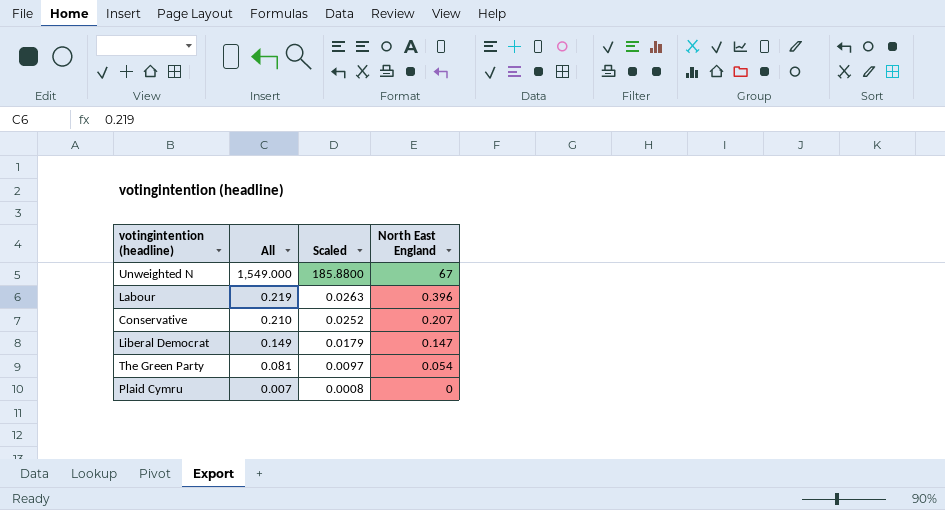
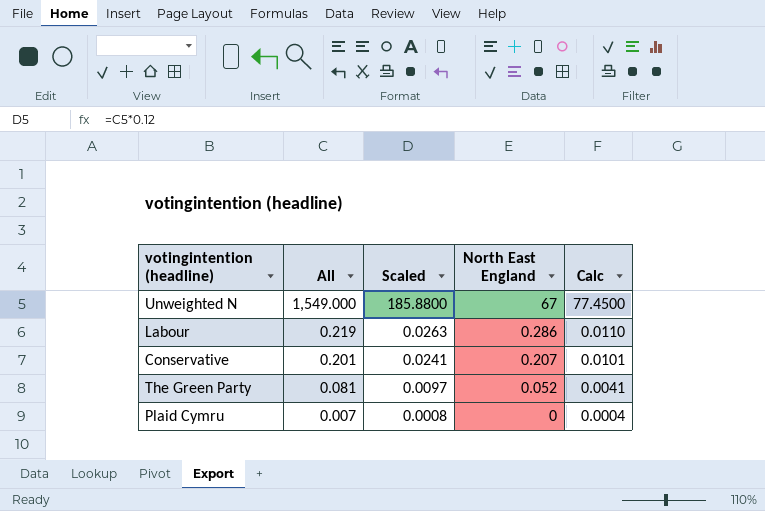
column Calc | formula: none -> [All] * 0.05
row Liberal Democrat: 0.149 | 0.0179 | 0.147 -> none
Labour | North East England: 0.396 -> 0.286
Conservative | All: 0.210 -> 0.201
Conservative | Scaled: 0.0252 -> 0.0241
The Green Party | North East England: 0.054 -> 0.052

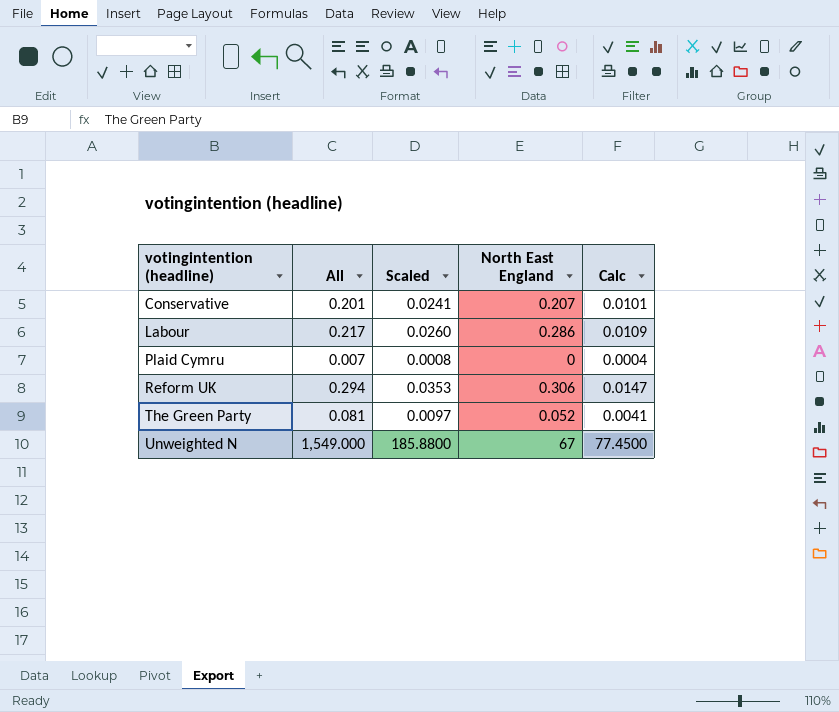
row order: All descending -> votingintention (headline) ascending
Labour | All: 0.219 -> 0.217
Labour | Scaled: 0.0263 -> 0.0260
Labour | Calc: 0.0110 -> 0.0109
row Reform UK: none -> 0.294 | 0.0353 | 0.306 | 0.0147

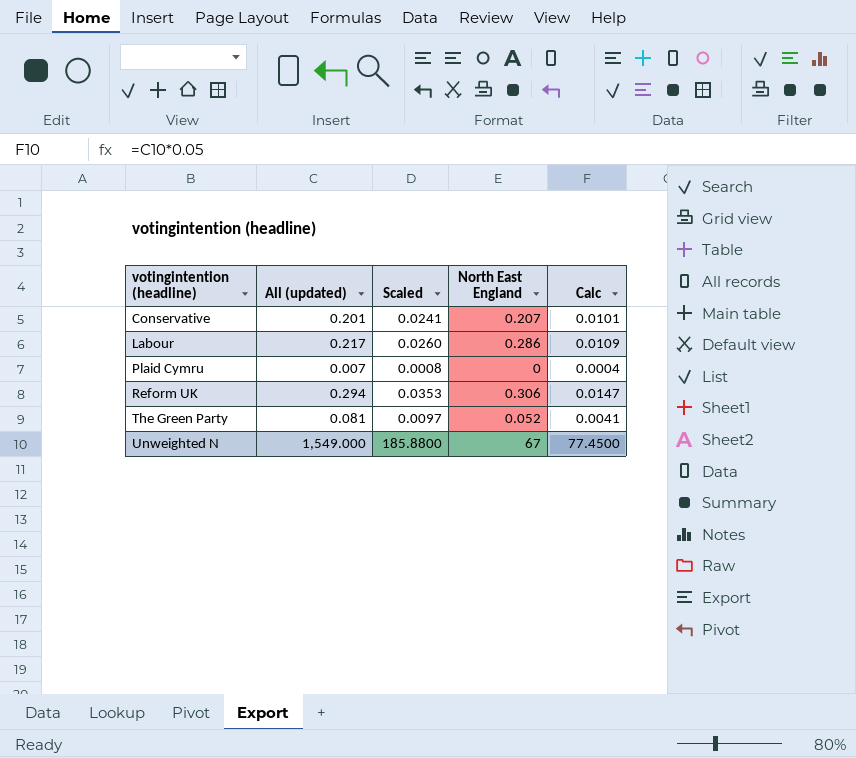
column name: All -> All (updated)

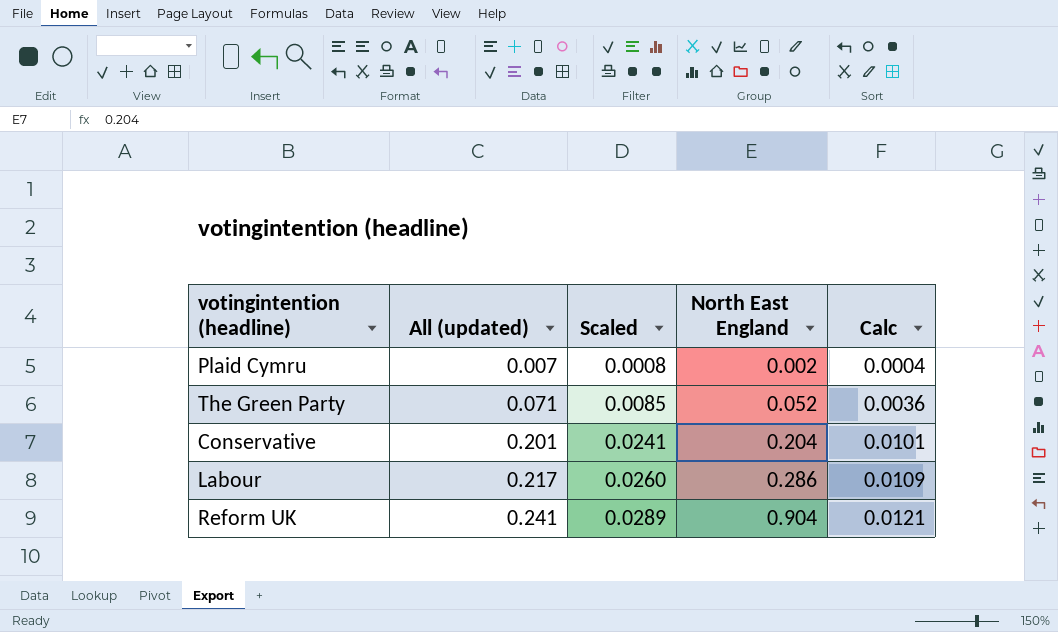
row order: votingintention (headline) ascending -> All (updated) ascending
row Unweighted N: 1,549.000 | 185.8800 | 67 | 77.4500 -> none
Plaid Cymru | North East England: 0 -> 0.002
The Green Party | All (updated): 0.081 -> 0.071
The Green Party | Scaled: 0.0097 -> 0.0085
The Green Party | Calc: 0.0041 -> 0.0036
Conservative | North East England: 0.207 -> 0.204
Reform UK | All (updated): 0.294 -> 0.241
Reform UK | Scaled: 0.0353 -> 0.0289
Reform UK | North East England: 0.306 -> 0.904
Reform UK | Calc: 0.0147 -> 0.0121

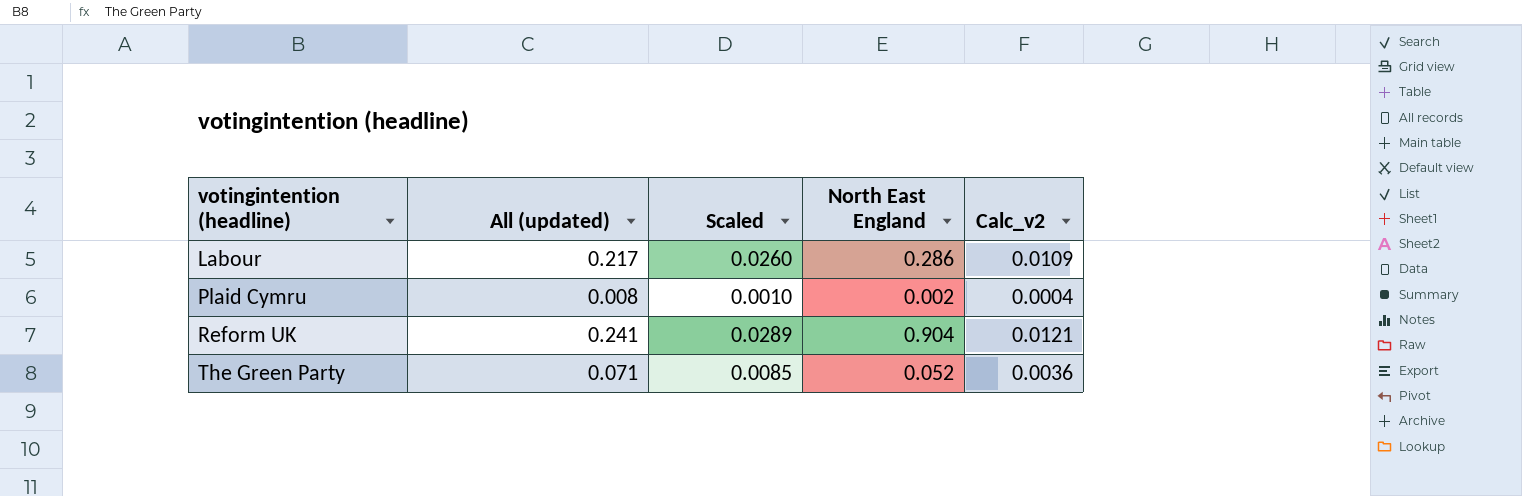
row order: All (updated) ascending -> votingintention (headline) ascending
column name: Calc -> Calc_v2
row Conservative: 0.201 | 0.0241 | 0.204 | 0.0101 -> none
Plaid Cymru | All (updated): 0.007 -> 0.008
Plaid Cymru | Scaled: 0.0008 -> 0.0010

